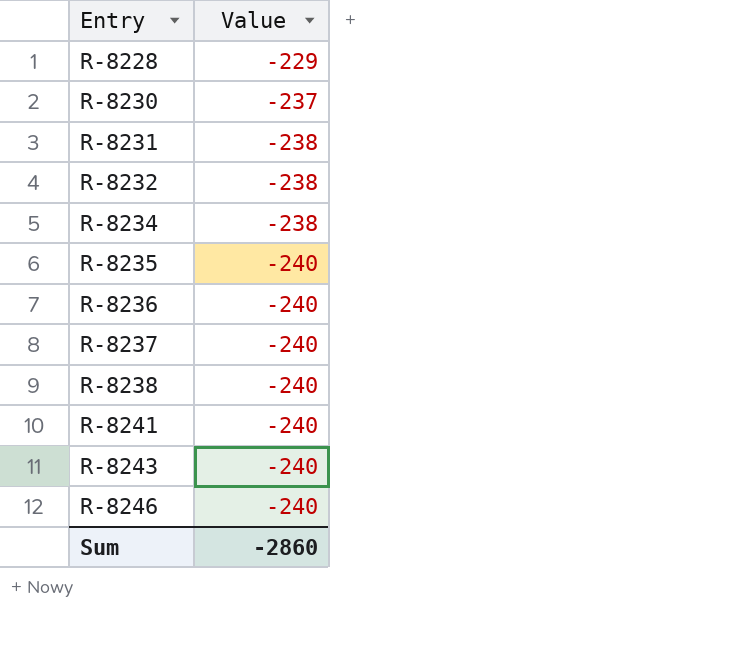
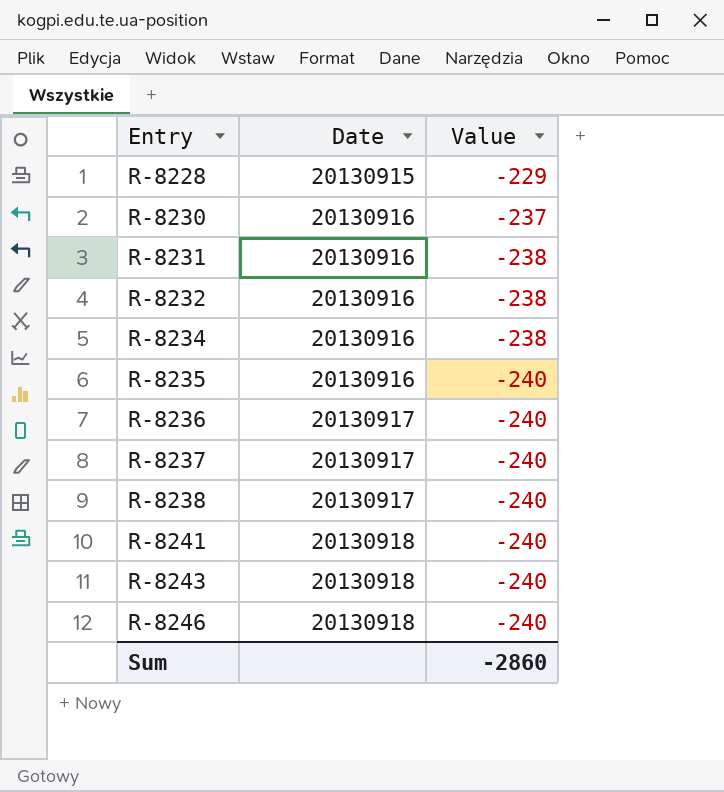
column Date | position: none -> 2

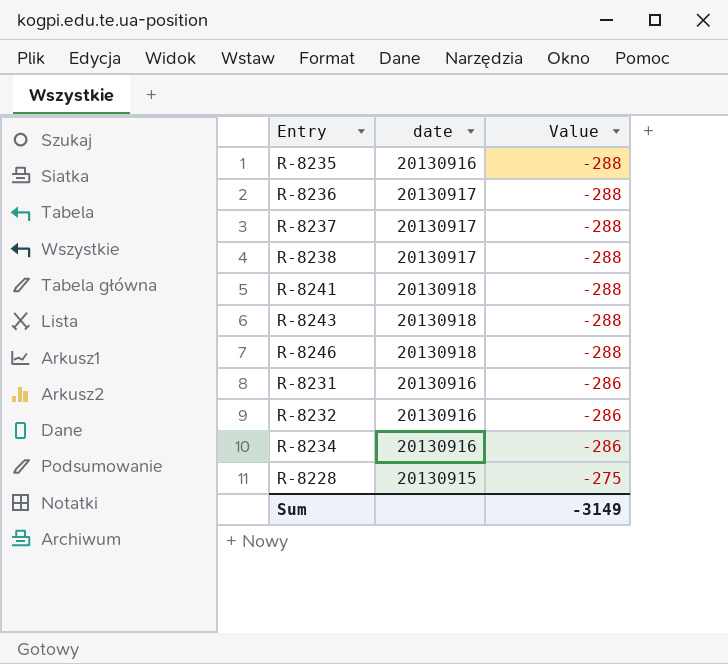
row order: Entry ascending -> Value ascending
column name: Date -> date
row R-8230: 20130916 | -237 -> none
R-8235 | Value: -240 -> -288
R-8236 | Value: -240 -> -288
R-8237 | Value: -240 -> -288
R-8238 | Value: -240 -> -288
R-8241 | Value: -240 -> -288
R-8243 | Value: -240 -> -288
R-8246 | Value: -240 -> -288
R-8231 | Value: -238 -> -286
R-8232 | Value: -238 -> -286
R-8234 | Value: -238 -> -286
R-8228 | Value: -229 -> -275
Sum | Value: -2860 -> -3149

